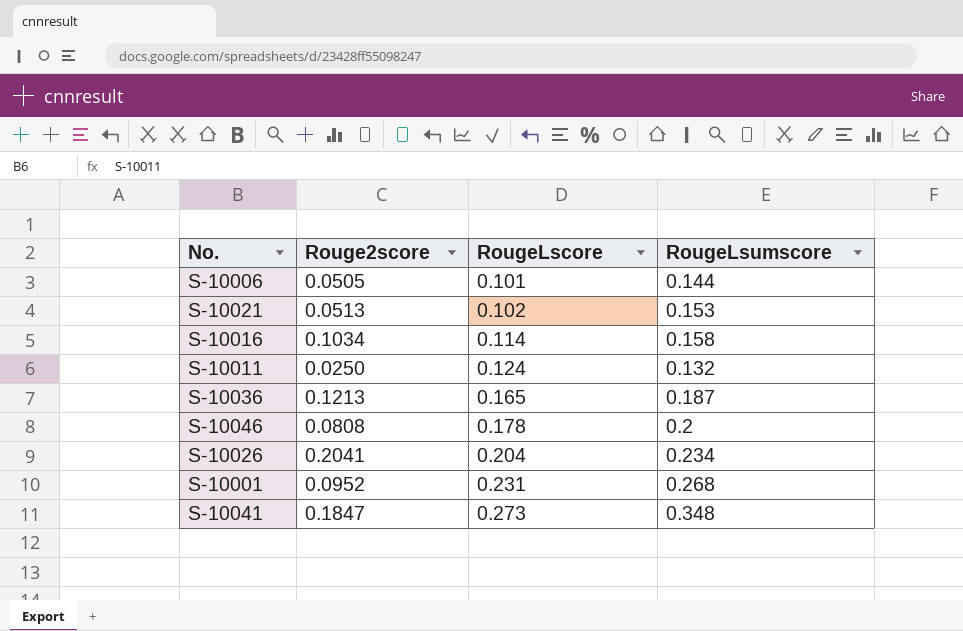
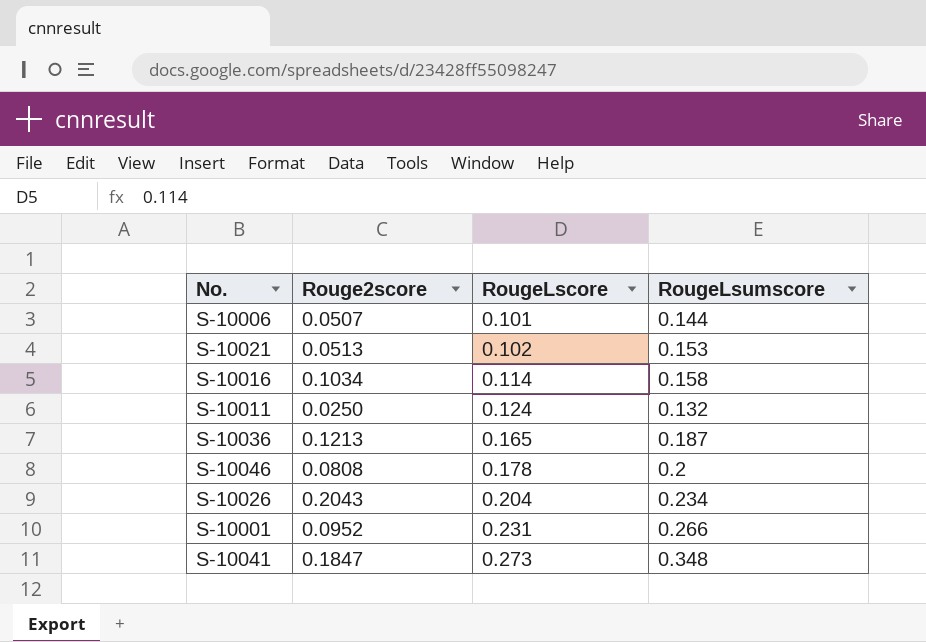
S-10006 | Rouge2score: 0.0505 -> 0.0507
S-10026 | Rouge2score: 0.2041 -> 0.2043
S-10001 | RougeLsumscore: 0.268 -> 0.266

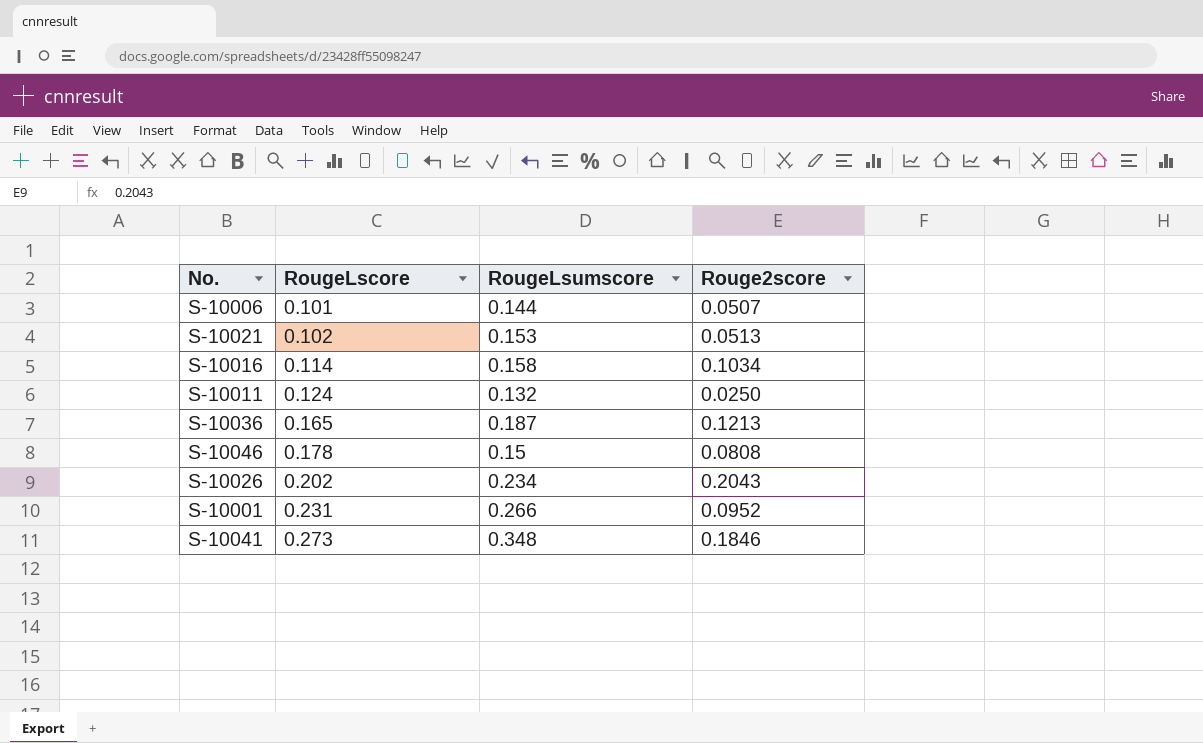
column Rouge2score | position: 2 -> 4
S-10046 | RougeLsumscore: 0.2 -> 0.15
S-10026 | RougeLscore: 0.204 -> 0.202
S-10041 | Rouge2score: 0.1847 -> 0.1846

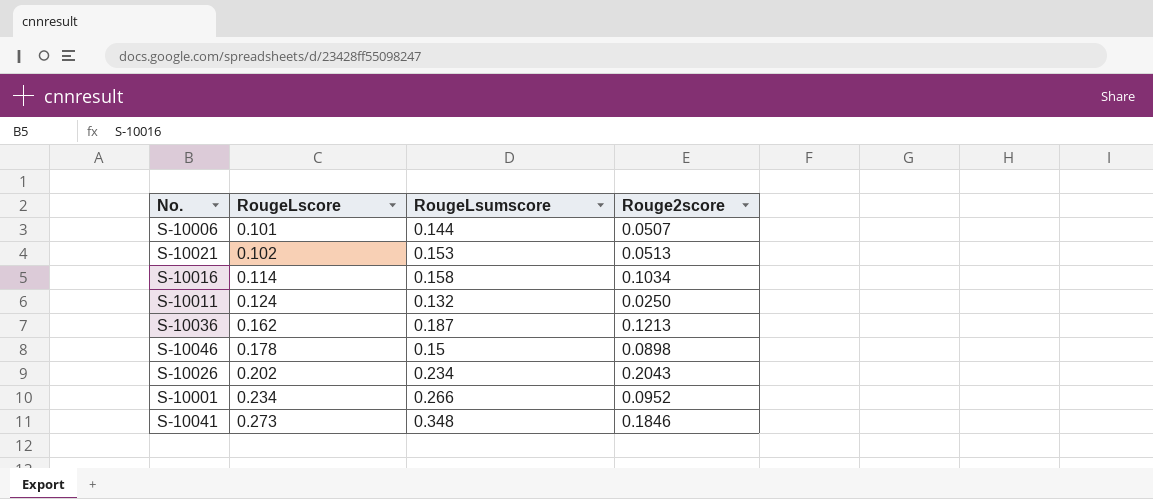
S-10036 | RougeLscore: 0.165 -> 0.162
S-10046 | Rouge2score: 0.0808 -> 0.0898
S-10001 | RougeLscore: 0.231 -> 0.234

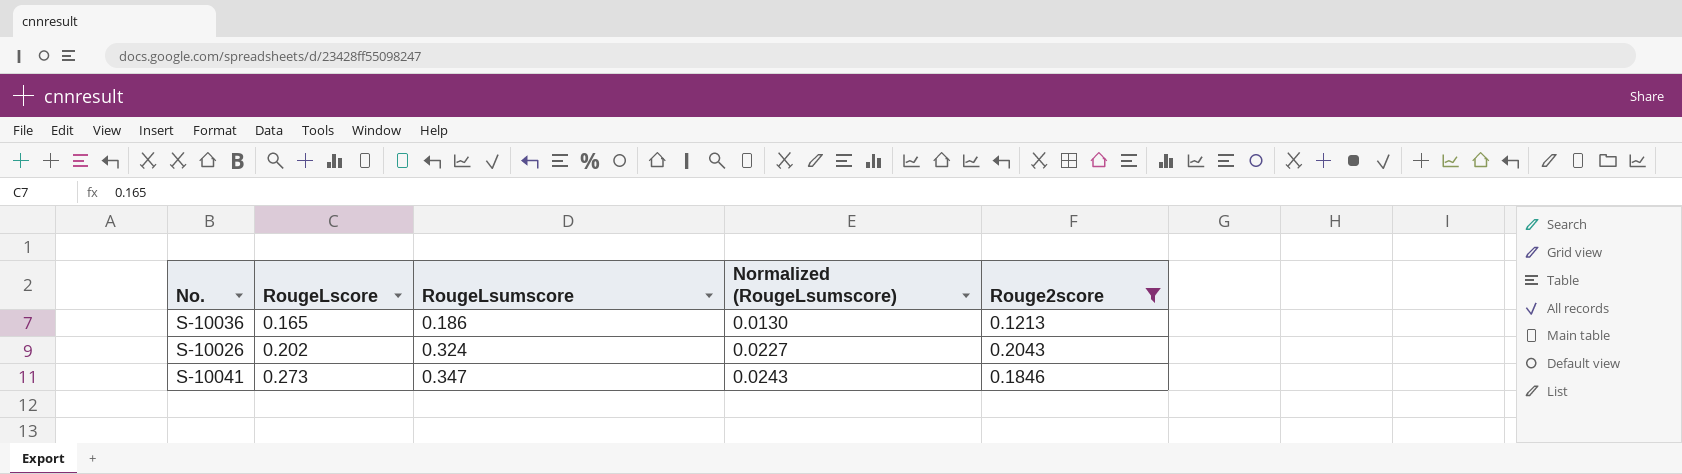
filter: none -> Rouge2score >= 0.1213
column Normalized (RougeLsumscore) | formula: none -> [RougeLsumscore] * 0.07
S-10036 | RougeLscore: 0.162 -> 0.165
S-10036 | RougeLsumscore: 0.187 -> 0.186
S-10026 | RougeLsumscore: 0.234 -> 0.324
S-10041 | RougeLsumscore: 0.348 -> 0.347

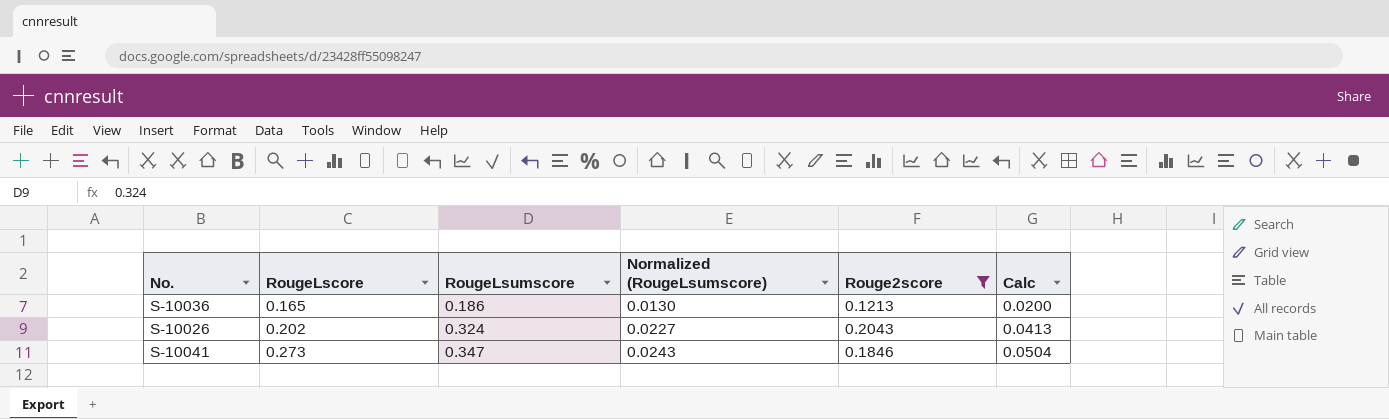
column Calc | formula: none -> [RougeLscore] * [Rouge2score]

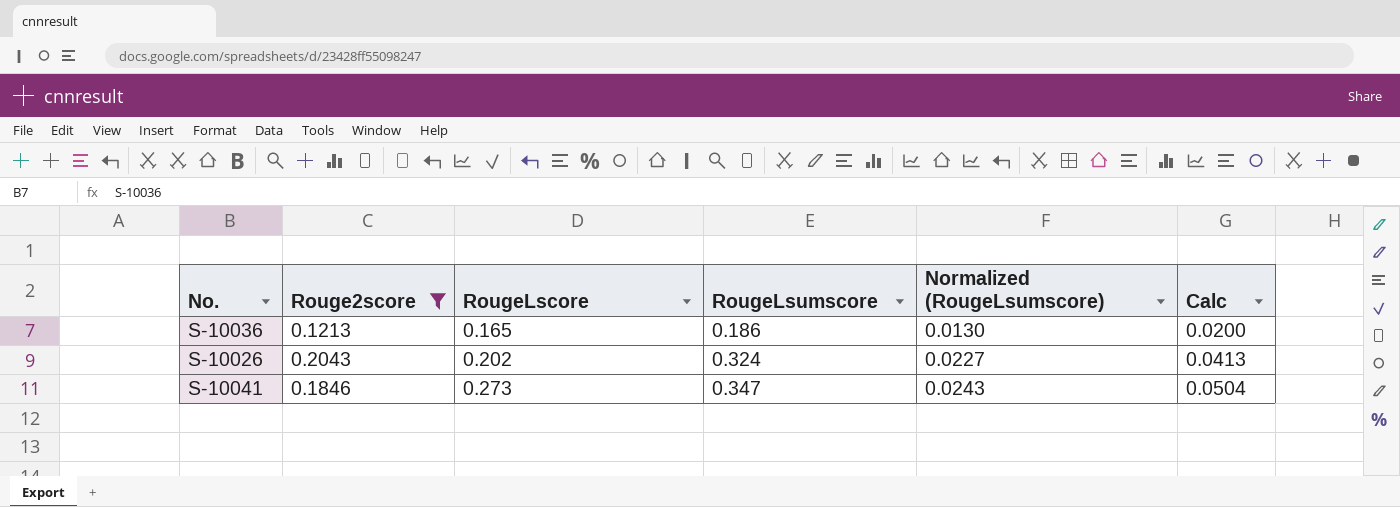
column Rouge2score | position: 5 -> 2

